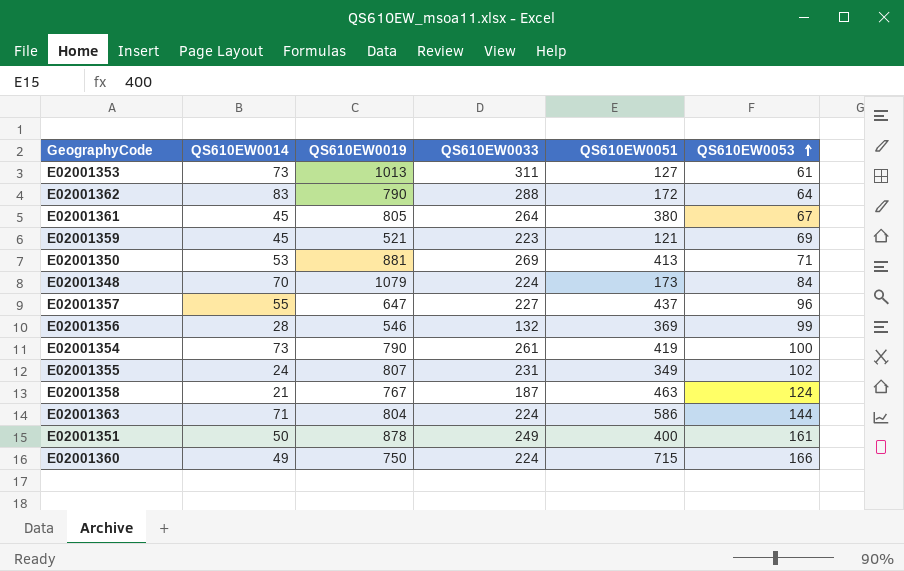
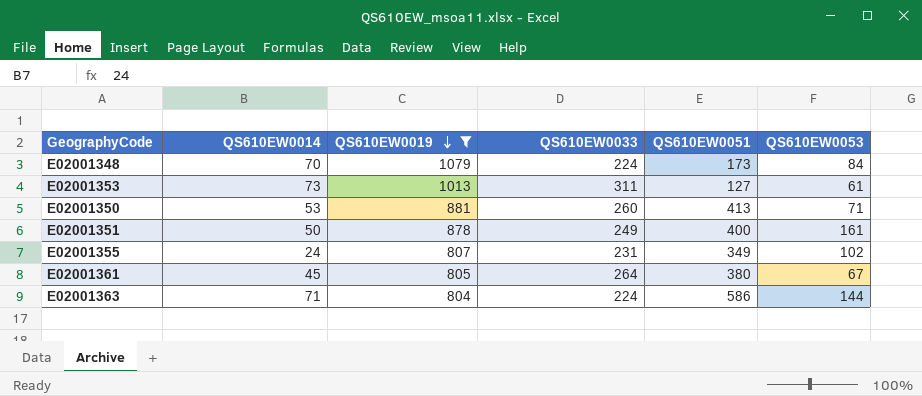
filter: none -> QS610EW0019 >= 804
row order: QS610EW0053 ascending -> QS610EW0019 descending
E02001350 | QS610EW0033: 269 -> 260

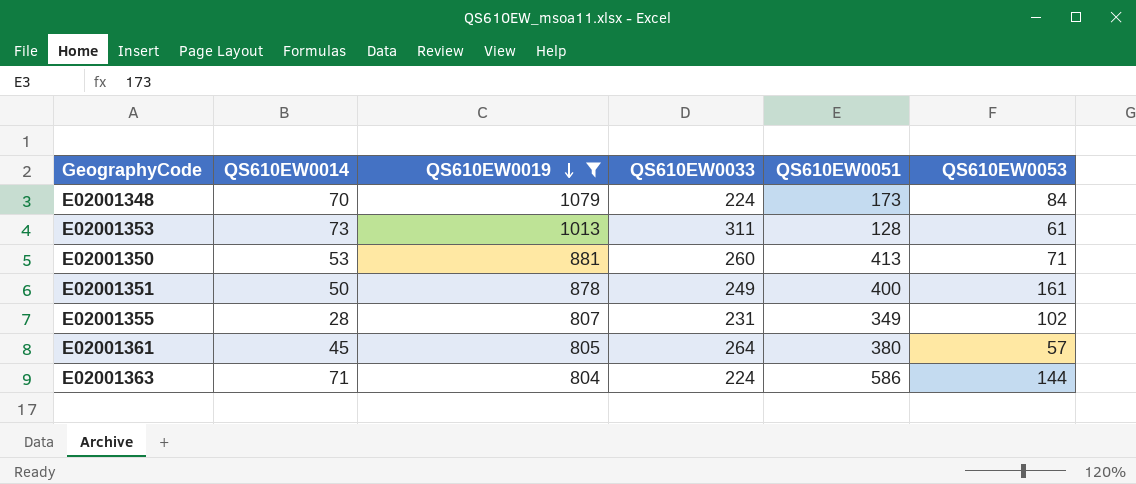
E02001353 | QS610EW0051: 127 -> 128
E02001355 | QS610EW0014: 24 -> 28
E02001361 | QS610EW0053: 67 -> 57

